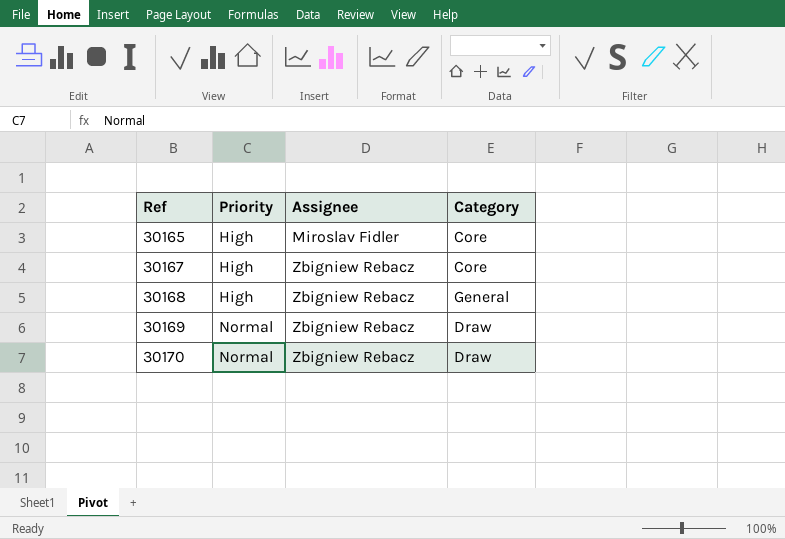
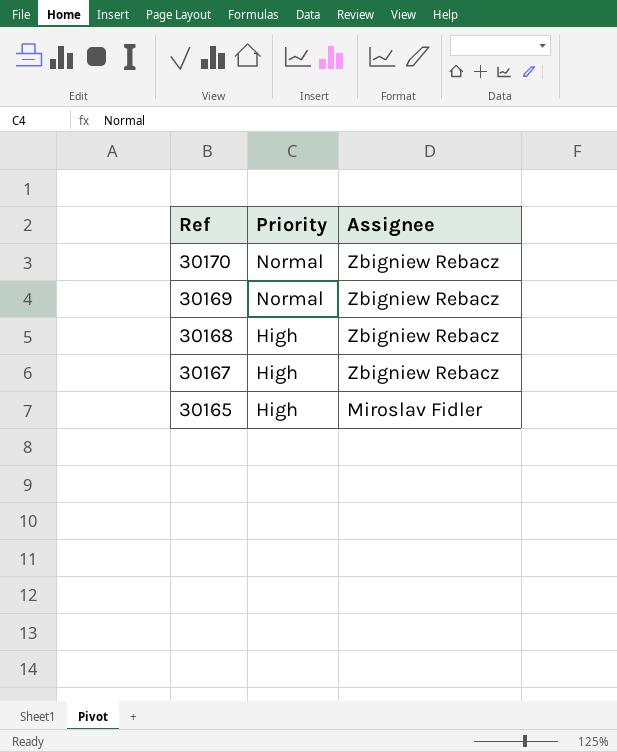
row order: Ref ascending -> Ref descending
column Category | position: 4 -> none

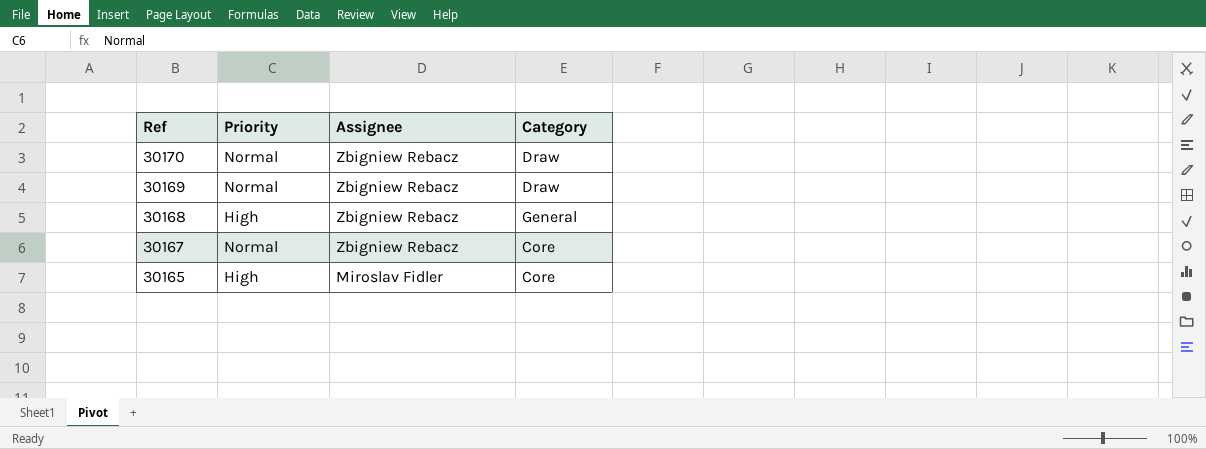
column Category | position: none -> 4
30167 | Priority: High -> Normal

